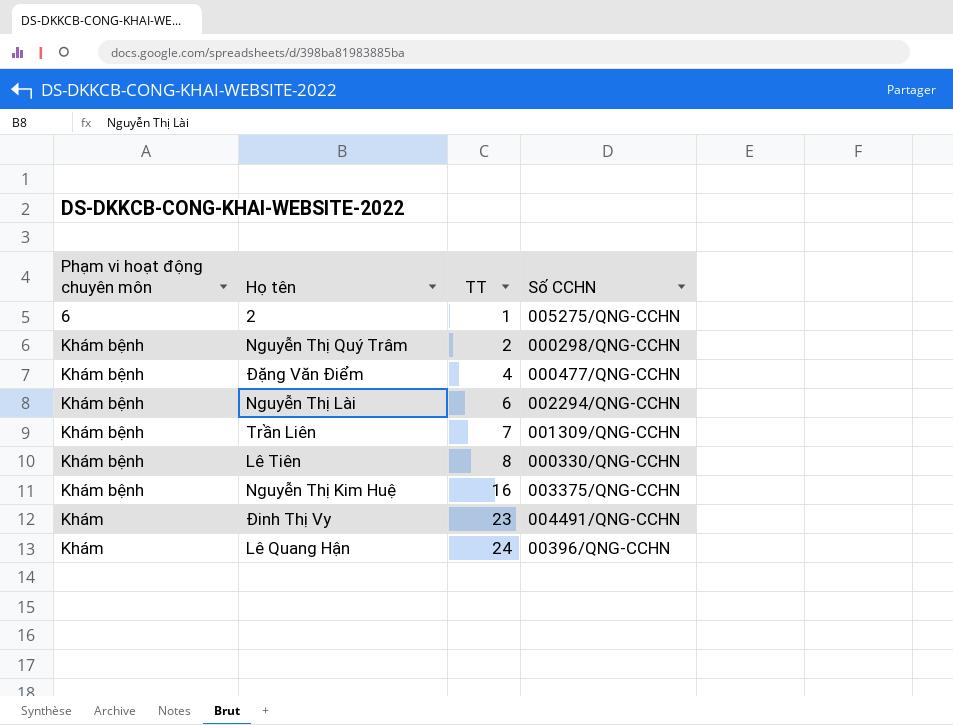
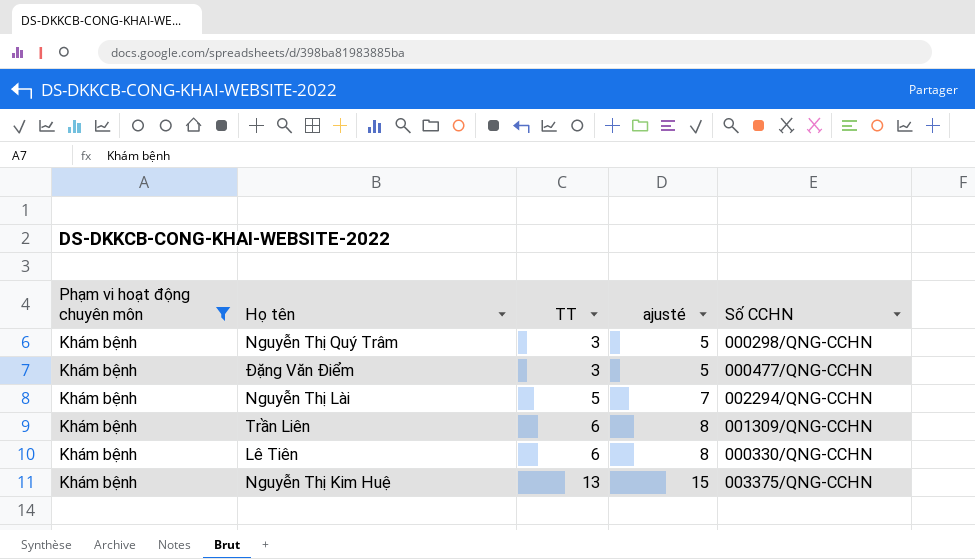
filter: none -> Phạm vi hoạt động chuyên môn = Khám bệnh
column ajusté | formula: none -> [TT] + 2
Nguyễn Thị Quý Trâm | TT: 2 -> 3
Đặng Văn Điểm | TT: 4 -> 3
Nguyễn Thị Lài | TT: 6 -> 5
Trần Liên | TT: 7 -> 6
Lê Tiên | TT: 8 -> 6
Nguyễn Thị Kim Huệ | TT: 16 -> 13

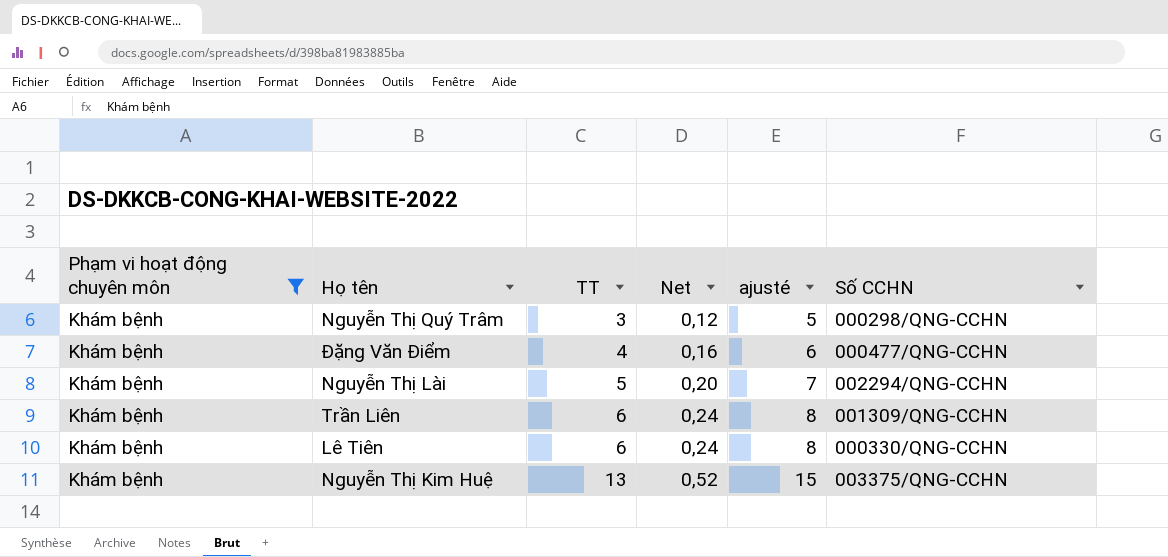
column Net | formula: none -> [TT] * 0,04
Đặng Văn Điểm | TT: 3 -> 4
Đặng Văn Điểm | ajusté: 5 -> 6

